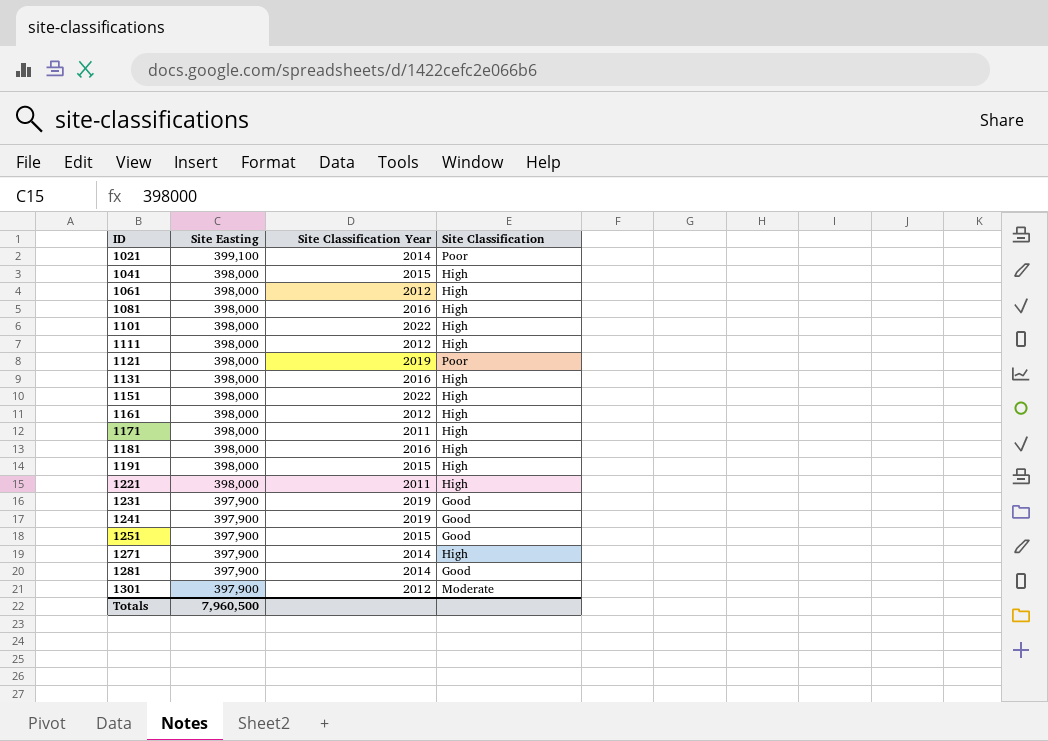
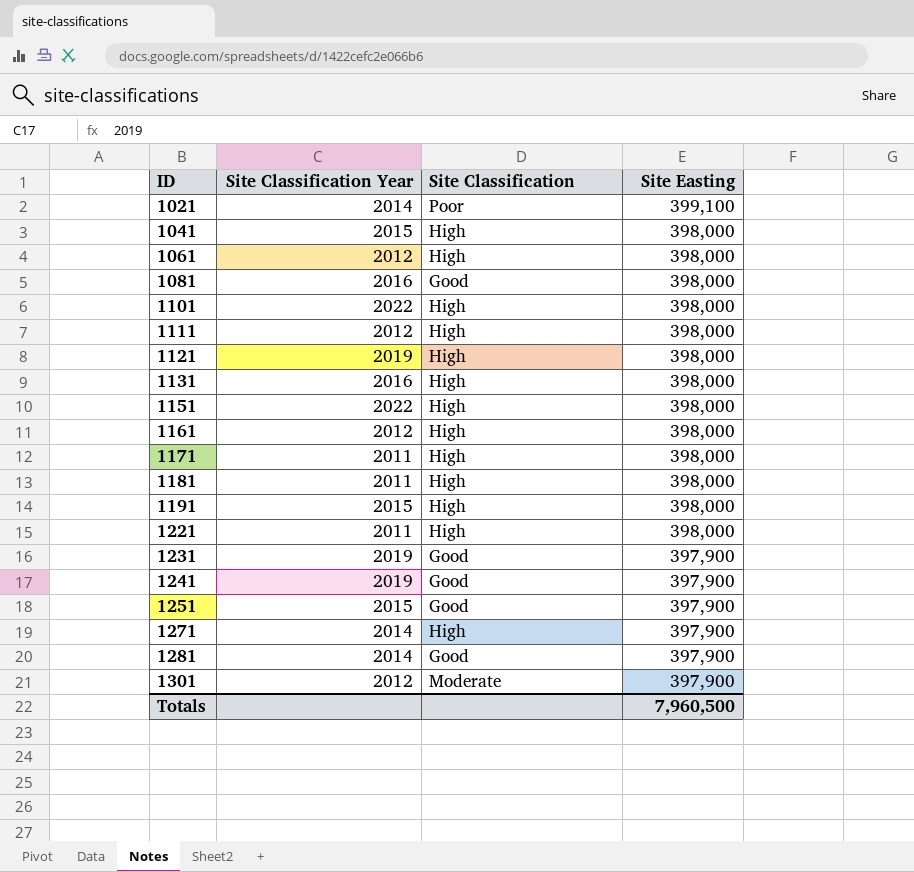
column Site Easting | position: 2 -> 4
1081 | Site Classification: High -> Good
1121 | Site Classification: Poor -> High
1181 | Site Classification Year: 2016 -> 2011

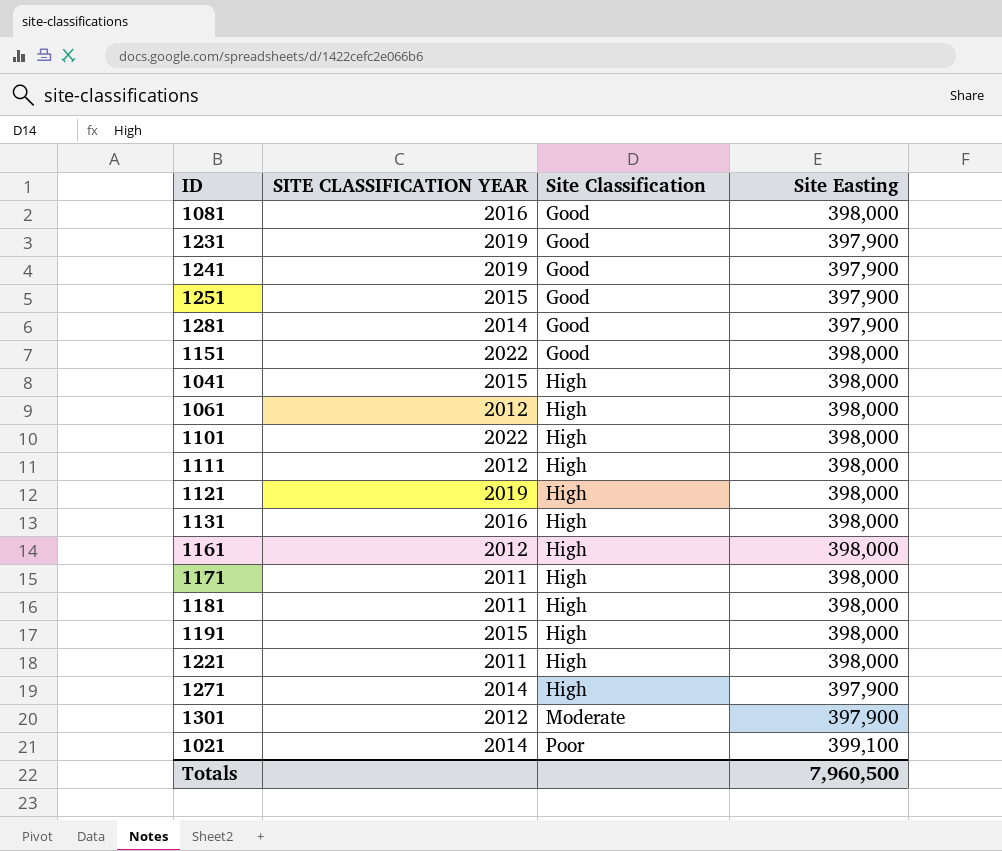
row order: ID ascending -> Site Classification ascending
column name: Site Classification Year -> SITE CLASSIFICATION YEAR
1151 | Site Classification: High -> Good

